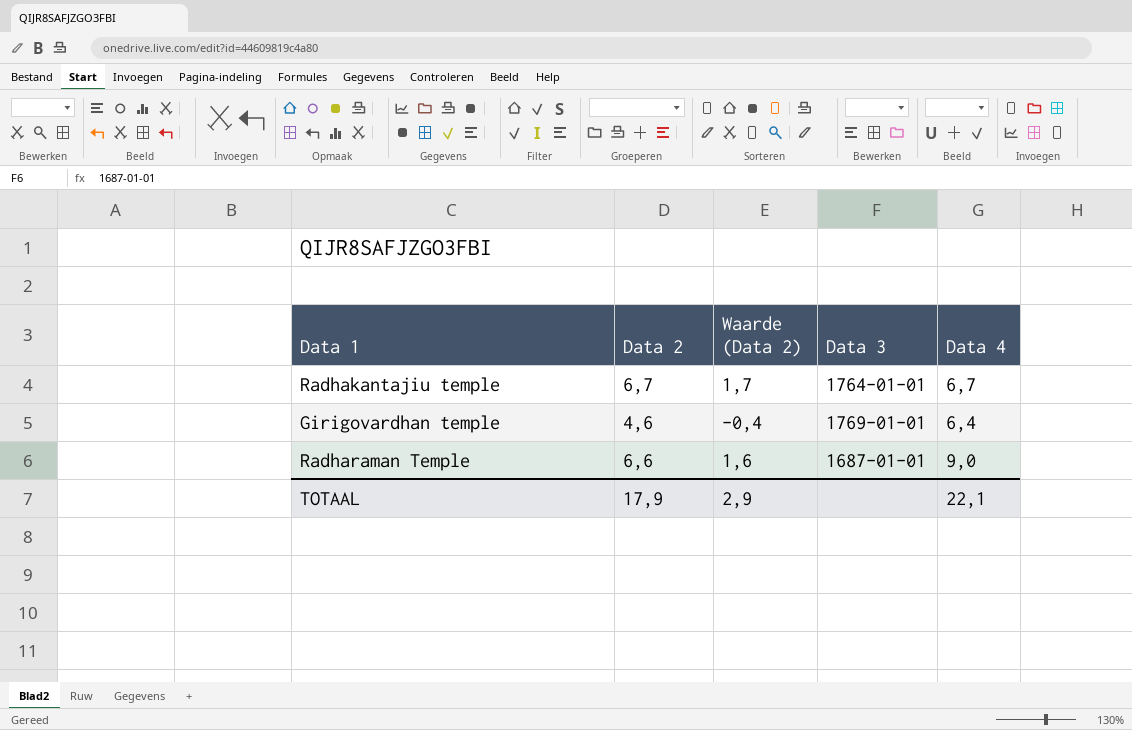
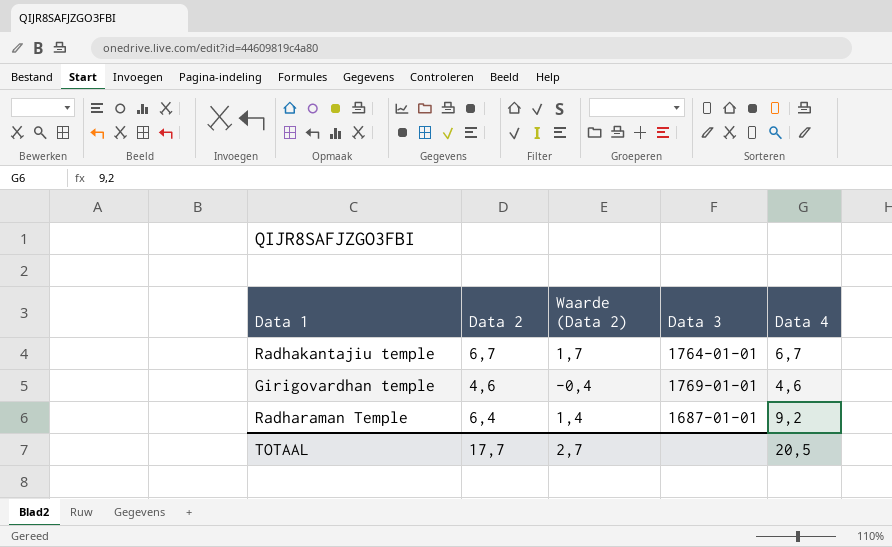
Girigovardhan temple | Data 4: 6,4 -> 4,6
Radharaman Temple | Data 2: 6,6 -> 6,4
Radharaman Temple | Waarde (Data 2): 1,6 -> 1,4
Radharaman Temple | Data 4: 9,0 -> 9,2
TOTAAL | Data 2: 17,9 -> 17,7
TOTAAL | Waarde (Data 2): 2,9 -> 2,7
TOTAAL | Data 4: 22,1 -> 20,5

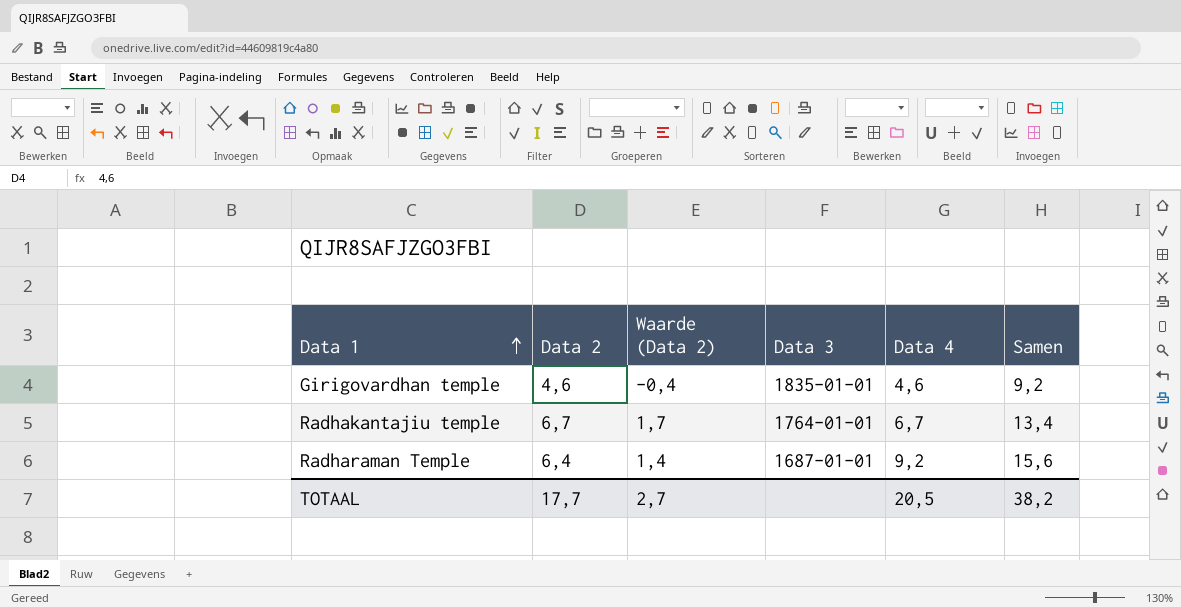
row order: none -> Data 1 ascending
column Samen | formula: none -> [Data 2] + [Data 4]
Girigovardhan temple | Data 3: 1769-01-01 -> 1835-01-01

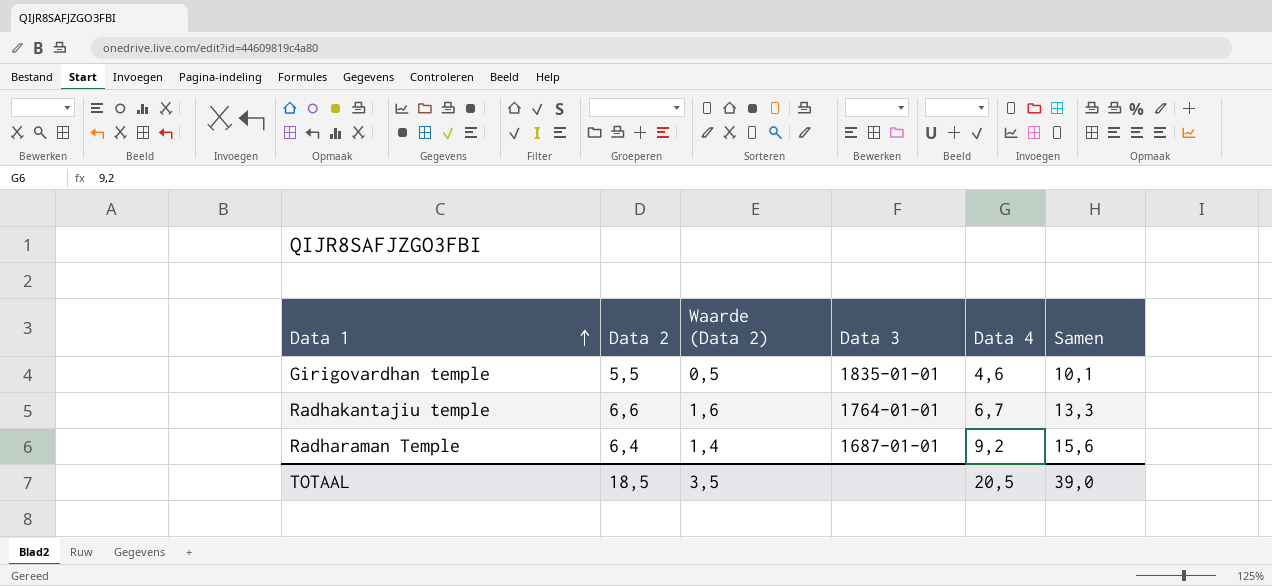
Girigovardhan temple | Data 2: 4,6 -> 5,5
Girigovardhan temple | Waarde (Data 2): -0,4 -> 0,5
Girigovardhan temple | Samen: 9,2 -> 10,1
Radhakantajiu temple | Data 2: 6,7 -> 6,6
Radhakantajiu temple | Waarde (Data 2): 1,7 -> 1,6
Radhakantajiu temple | Samen: 13,4 -> 13,3
TOTAAL | Data 2: 17,7 -> 18,5
TOTAAL | Waarde (Data 2): 2,7 -> 3,5
TOTAAL | Samen: 38,2 -> 39,0

